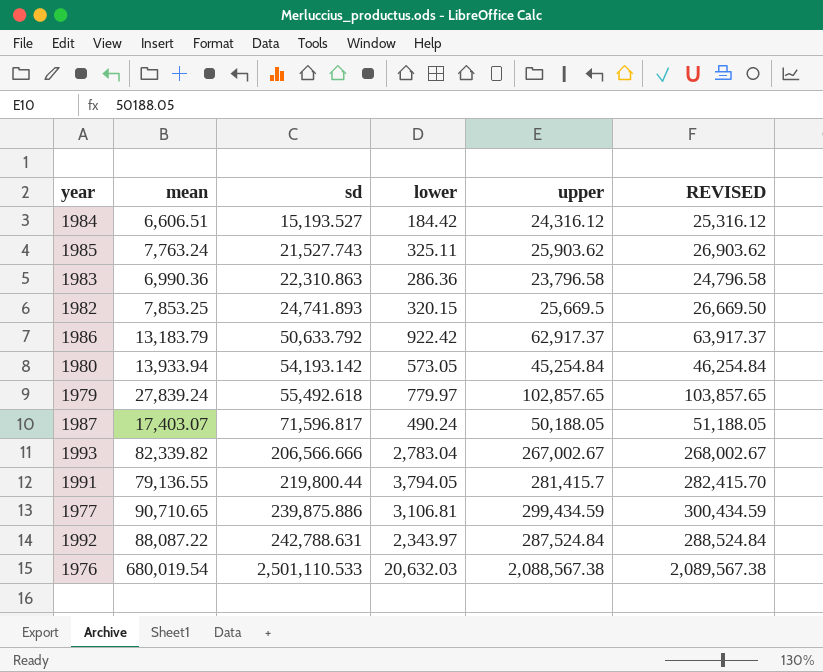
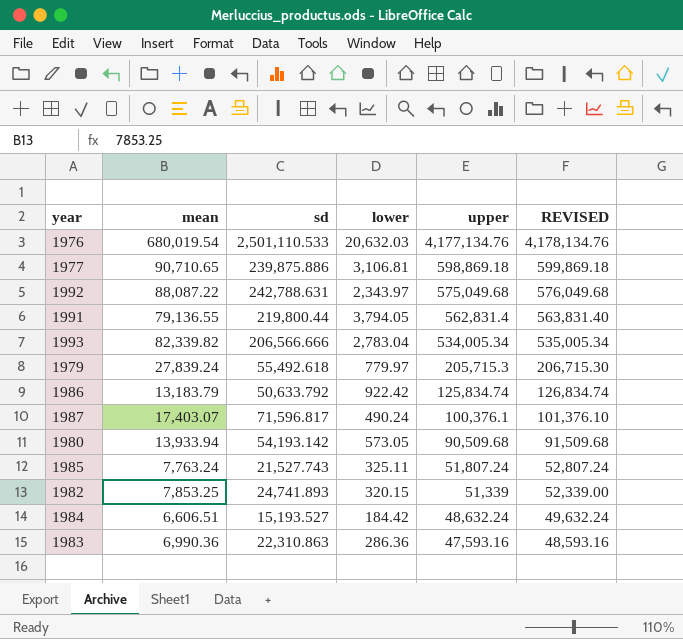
row order: sd ascending -> upper descending
1976 | upper: 2,088,567.38 -> 4,177,134.76
1976 | REVISED: 2,089,567.38 -> 4,178,134.76
1977 | upper: 299,434.59 -> 598,869.18
1977 | REVISED: 300,434.59 -> 599,869.18
1992 | upper: 287,524.84 -> 575,049.68
1992 | REVISED: 288,524.84 -> 576,049.68
1991 | upper: 281,415.7 -> 562,831.4
1991 | REVISED: 282,415.70 -> 563,831.40
1993 | upper: 267,002.67 -> 534,005.34
1993 | REVISED: 268,002.67 -> 535,005.34
1979 | upper: 102,857.65 -> 205,715.3
1979 | REVISED: 103,857.65 -> 206,715.30
1986 | upper: 62,917.37 -> 125,834.74
1986 | REVISED: 63,917.37 -> 126,834.74
1987 | upper: 50,188.05 -> 100,376.1
1987 | REVISED: 51,188.05 -> 101,376.10
1980 | upper: 45,254.84 -> 90,509.68
1980 | REVISED: 46,254.84 -> 91,509.68
1985 | upper: 25,903.62 -> 51,807.24
1985 | REVISED: 26,903.62 -> 52,807.24
1982 | upper: 25,669.5 -> 51,339
1982 | REVISED: 26,669.50 -> 52,339.00
1984 | upper: 24,316.12 -> 48,632.24
1984 | REVISED: 25,316.12 -> 49,632.24
1983 | upper: 23,796.58 -> 47,593.16
1983 | REVISED: 24,796.58 -> 48,593.16

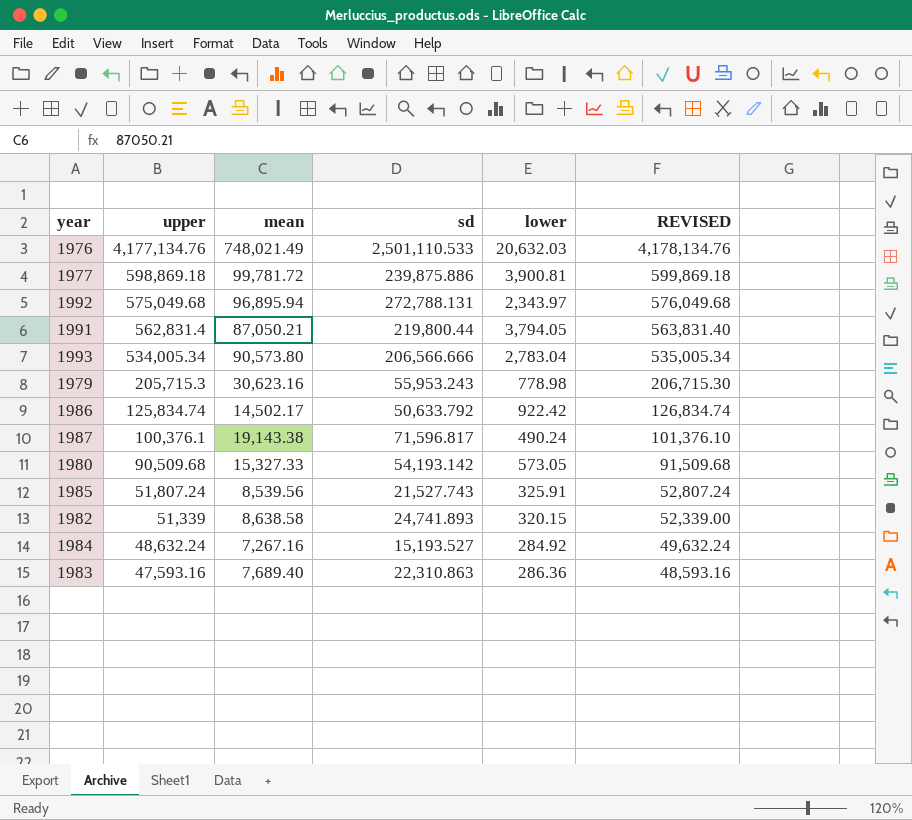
column upper | position: 5 -> 2
1976 | mean: 680,019.54 -> 748,021.49
1977 | mean: 90,710.65 -> 99,781.72
1977 | lower: 3,106.81 -> 3,900.81
1992 | mean: 88,087.22 -> 96,895.94
1992 | sd: 242,788.631 -> 272,788.131
1991 | mean: 79,136.55 -> 87,050.21
1993 | mean: 82,339.82 -> 90,573.80
1979 | mean: 27,839.24 -> 30,623.16
1979 | sd: 55,492.618 -> 55,953.243
1979 | lower: 779.97 -> 778.98
1986 | mean: 13,183.79 -> 14,502.17
1987 | mean: 17,403.07 -> 19,143.38
1980 | mean: 13,933.94 -> 15,327.33
1985 | mean: 7,763.24 -> 8,539.56
1985 | lower: 325.11 -> 325.91
1982 | mean: 7,853.25 -> 8,638.58
1984 | mean: 6,606.51 -> 7,267.16
1984 | lower: 184.42 -> 284.92
1983 | mean: 6,990.36 -> 7,689.40

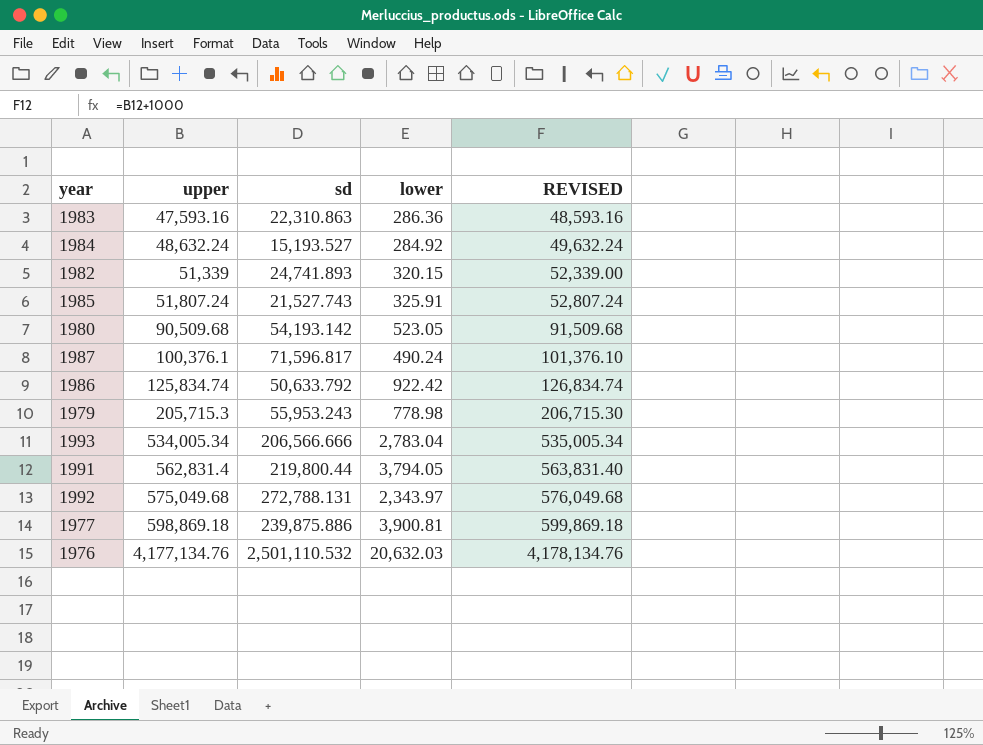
row order: upper descending -> upper ascending
column mean | position: 3 -> none
1980 | lower: 573.05 -> 523.05
1976 | sd: 2,501,110.533 -> 2,501,110.532

